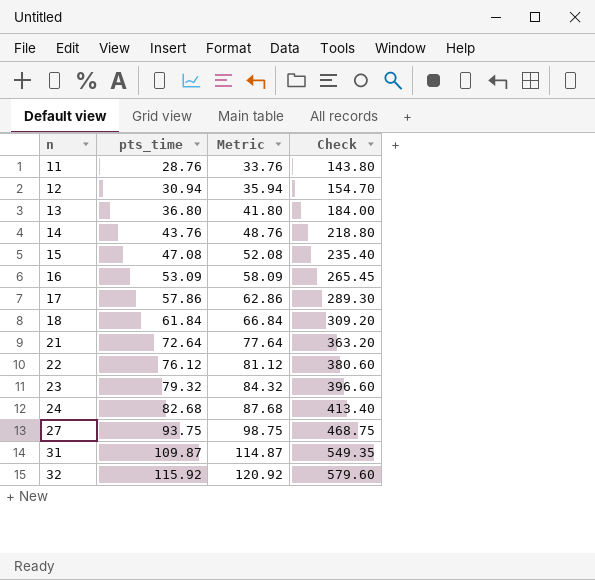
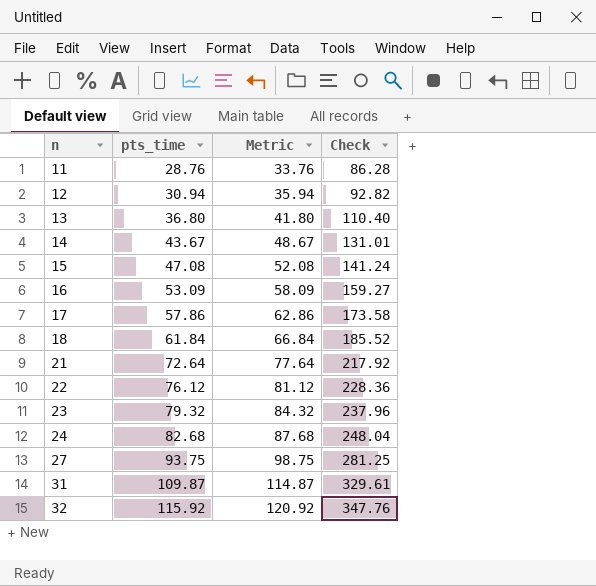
column Check | formula: [pts_time] * 5 -> [pts_time] * 3
14 | pts_time: 43.76 -> 43.67
14 | Metric: 48.76 -> 48.67

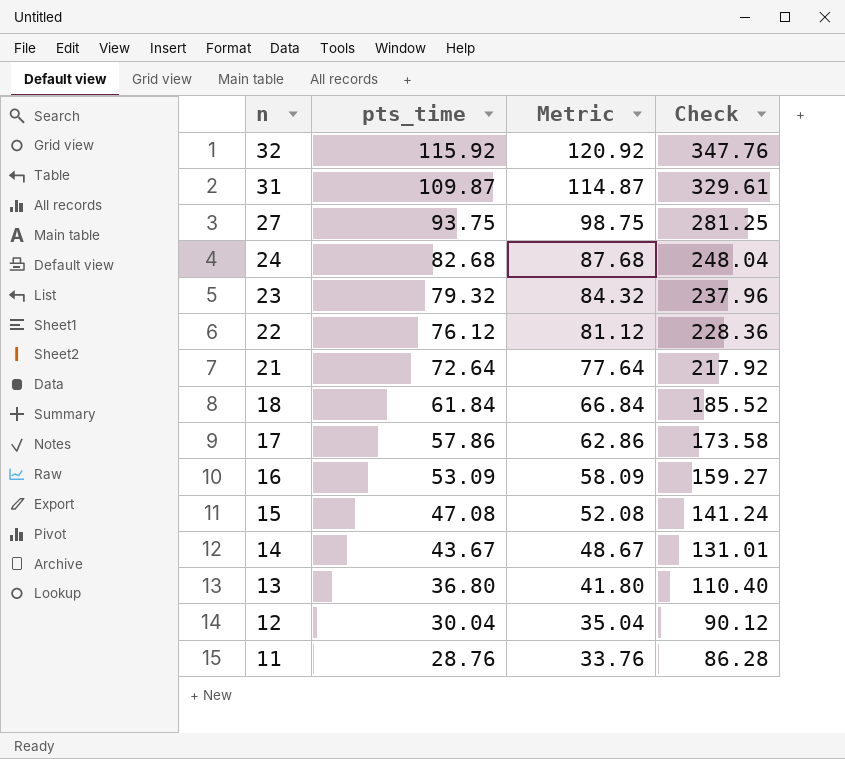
row order: n ascending -> n descending
12 | pts_time: 30.94 -> 30.04
12 | Metric: 35.94 -> 35.04
12 | Check: 92.82 -> 90.12

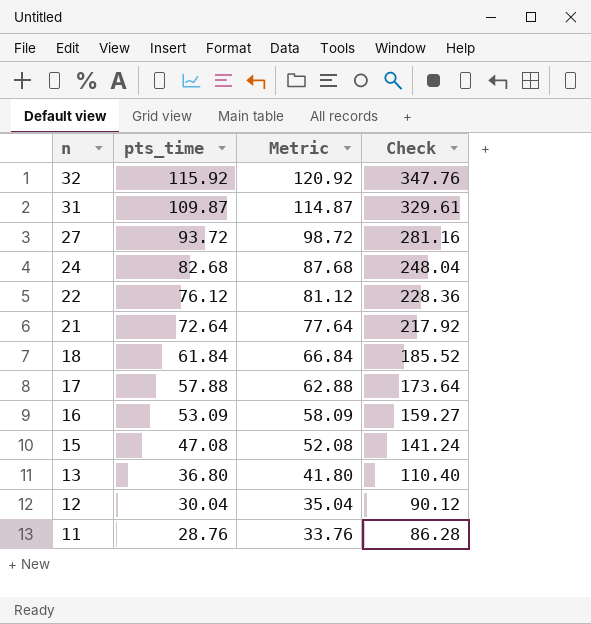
row 23: 79.32 | 84.32 | 237.96 -> none
row 14: 43.67 | 48.67 | 131.01 -> none
27 | pts_time: 93.75 -> 93.72
27 | Metric: 98.75 -> 98.72
27 | Check: 281.25 -> 281.16
17 | pts_time: 57.86 -> 57.88
17 | Metric: 62.86 -> 62.88
17 | Check: 173.58 -> 173.64

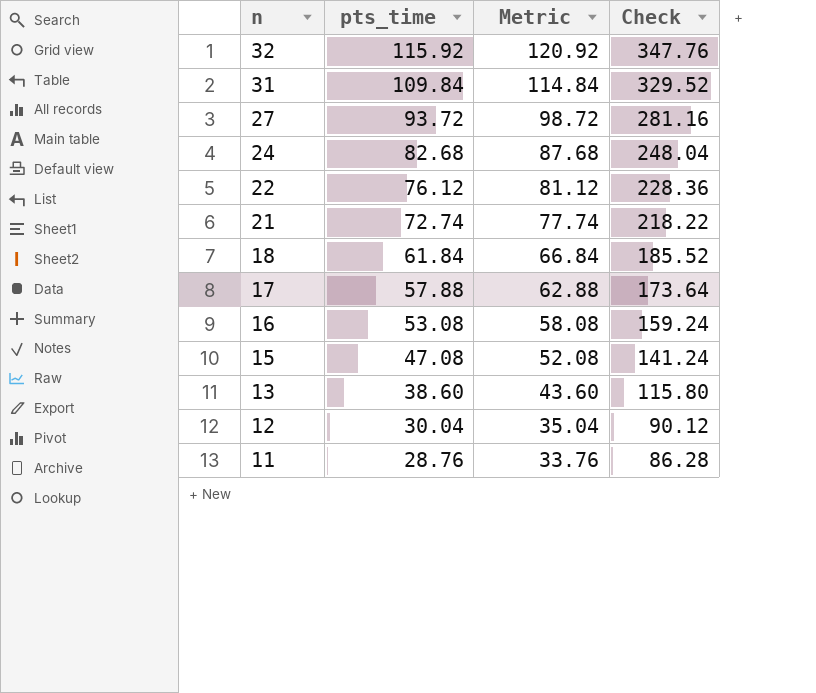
31 | pts_time: 109.87 -> 109.84
31 | Metric: 114.87 -> 114.84
31 | Check: 329.61 -> 329.52
21 | pts_time: 72.64 -> 72.74
21 | Metric: 77.64 -> 77.74
21 | Check: 217.92 -> 218.22
16 | pts_time: 53.09 -> 53.08
16 | Metric: 58.09 -> 58.08
16 | Check: 159.27 -> 159.24
13 | pts_time: 36.80 -> 38.60
13 | Metric: 41.80 -> 43.60
13 | Check: 110.40 -> 115.80

